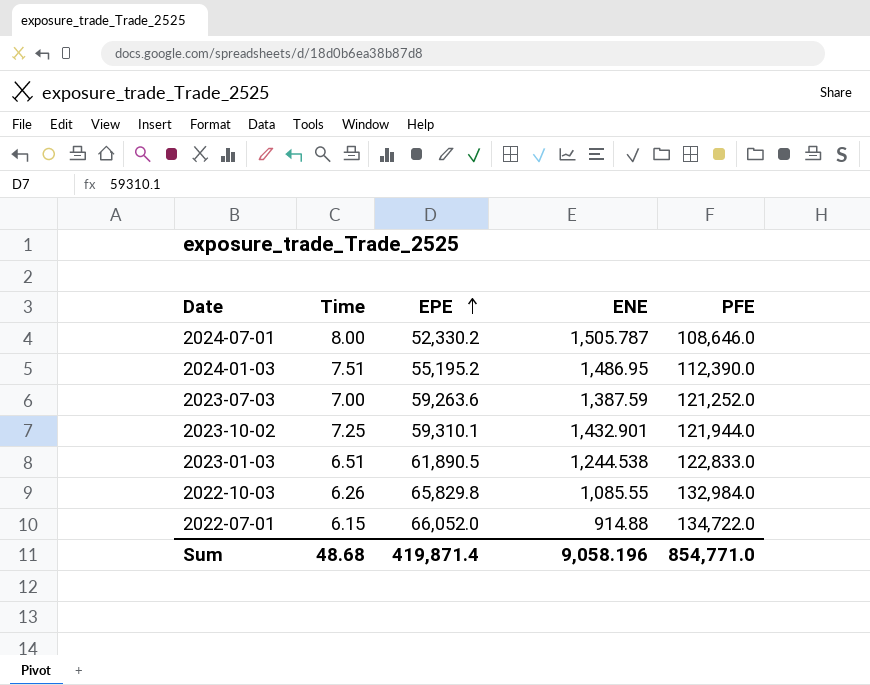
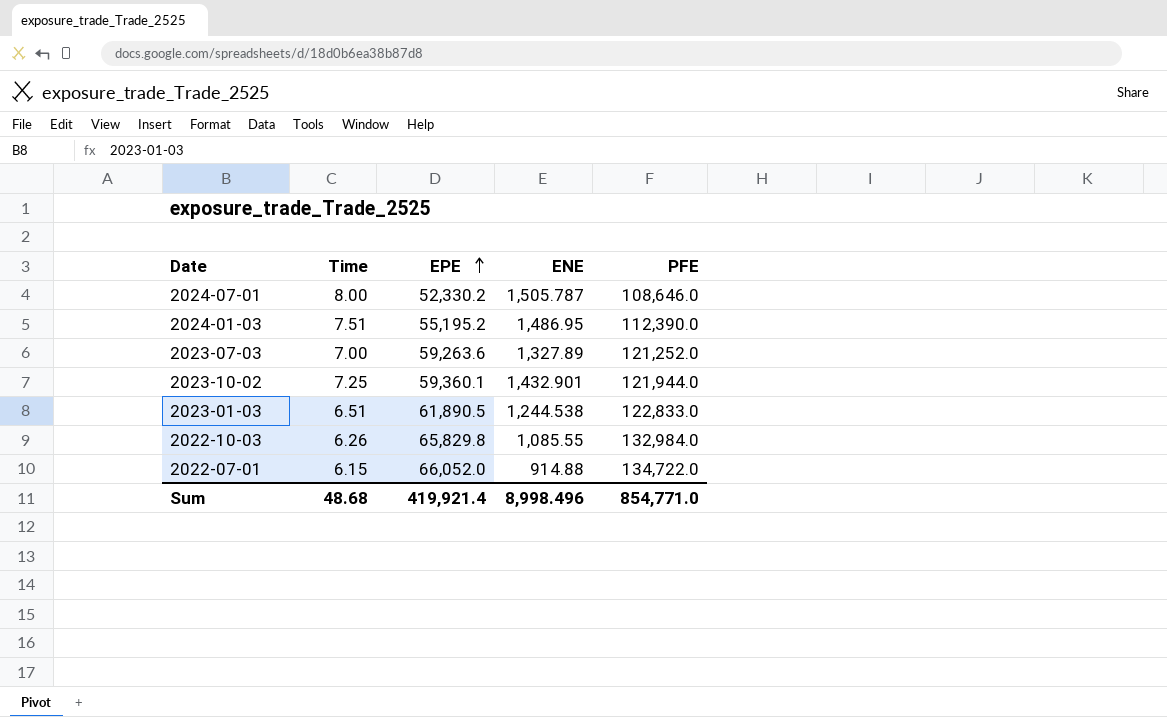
2023-07-03 | ENE: 1,387.59 -> 1,327.89
2023-10-02 | EPE: 59,310.1 -> 59,360.1
Sum | EPE: 419,871.4 -> 419,921.4
Sum | ENE: 9,058.196 -> 8,998.496

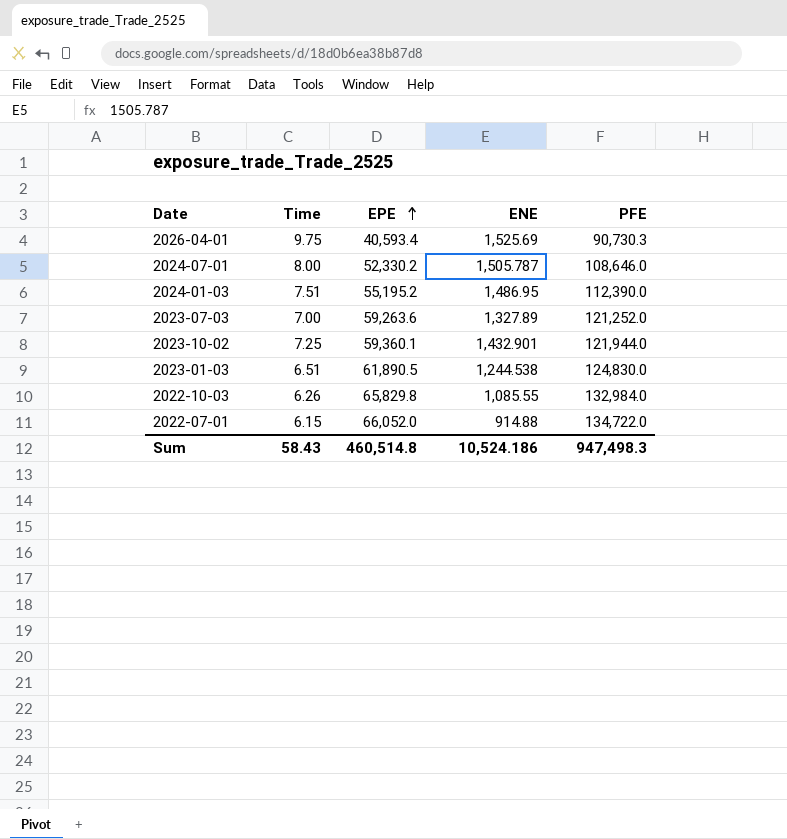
row 2026-04-01: none -> 9.75 | 40,593.4 | 1,525.69 | 90,730.3
2023-01-03 | PFE: 122,833.0 -> 124,830.0
Sum | Time: 48.68 -> 58.43
Sum | EPE: 419,921.4 -> 460,514.8
Sum | ENE: 8,998.496 -> 10,524.186
Sum | PFE: 854,771.0 -> 947,498.3

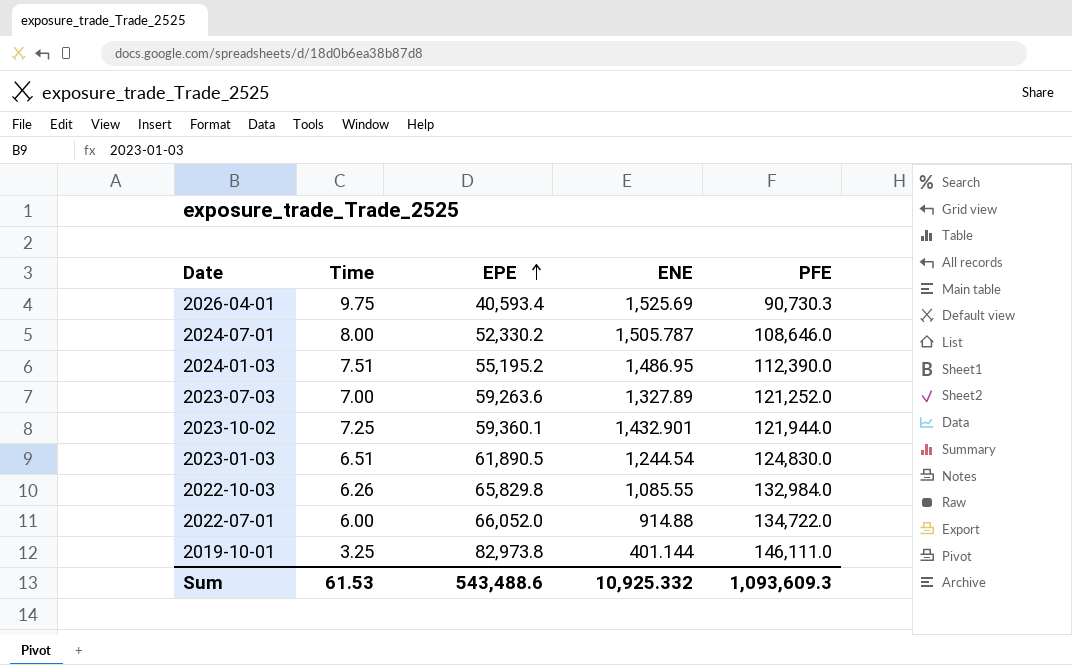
2023-01-03 | ENE: 1,244.538 -> 1,244.54
2022-07-01 | Time: 6.15 -> 6.00
row 2019-10-01: none -> 3.25 | 82,973.8 | 401.144 | 146,111.0
Sum | Time: 58.43 -> 61.53
Sum | EPE: 460,514.8 -> 543,488.6
Sum | ENE: 10,524.186 -> 10,925.332
Sum | PFE: 947,498.3 -> 1,093,609.3

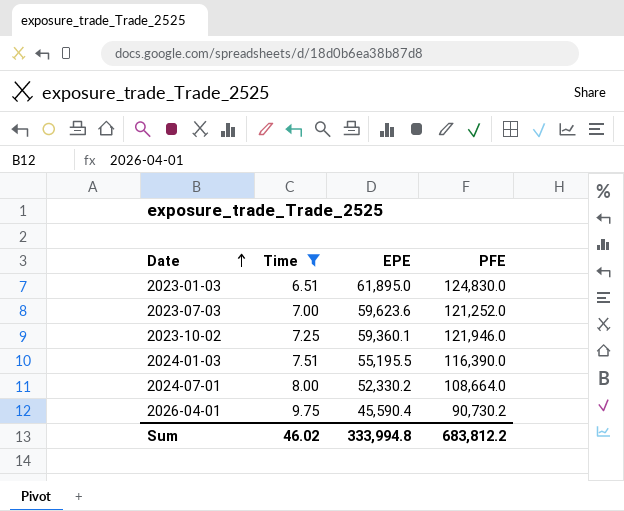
filter: none -> Time >= 6.51
row order: EPE ascending -> Date ascending
column ENE | position: 4 -> none
2023-01-03 | EPE: 61,890.5 -> 61,895.0
2023-07-03 | EPE: 59,263.6 -> 59,623.6
2023-10-02 | PFE: 121,944.0 -> 121,946.0
2024-01-03 | EPE: 55,195.2 -> 55,195.5
2024-01-03 | PFE: 112,390.0 -> 116,390.0
2024-07-01 | PFE: 108,646.0 -> 108,664.0
2026-04-01 | EPE: 40,593.4 -> 45,590.4
2026-04-01 | PFE: 90,730.3 -> 90,730.2
Sum | Time: 61.53 -> 46.02
Sum | EPE: 543,488.6 -> 333,994.8
Sum | PFE: 1,093,609.3 -> 683,812.2

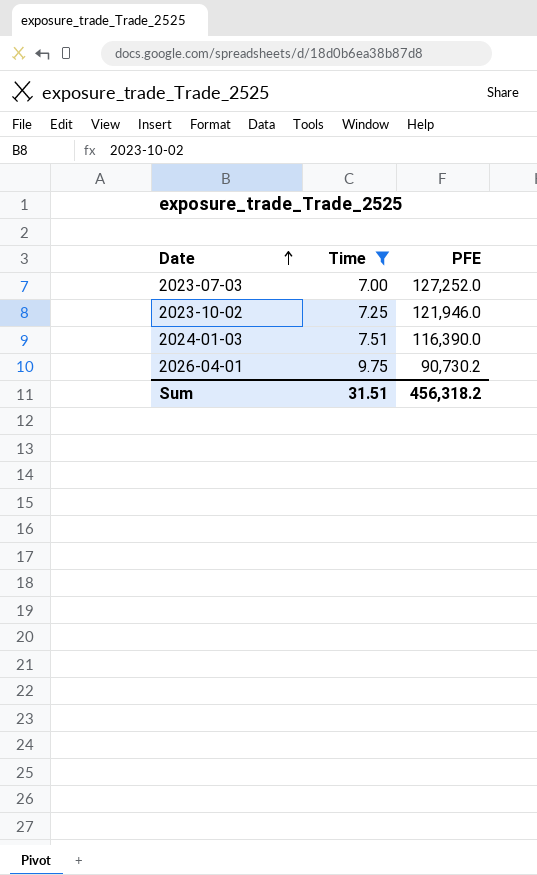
column EPE | position: 3 -> none
row 2023-01-03: 6.51 | 61,895.0 | 124,830.0 -> none
row 2024-07-01: 8.00 | 52,330.2 | 108,664.0 -> none
2023-07-03 | PFE: 121,252.0 -> 127,252.0
Sum | Time: 46.02 -> 31.51
Sum | PFE: 683,812.2 -> 456,318.2

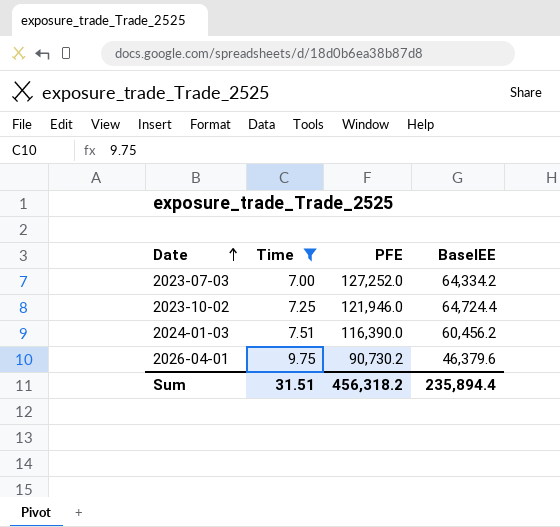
column BaselEE | position: none -> 4

